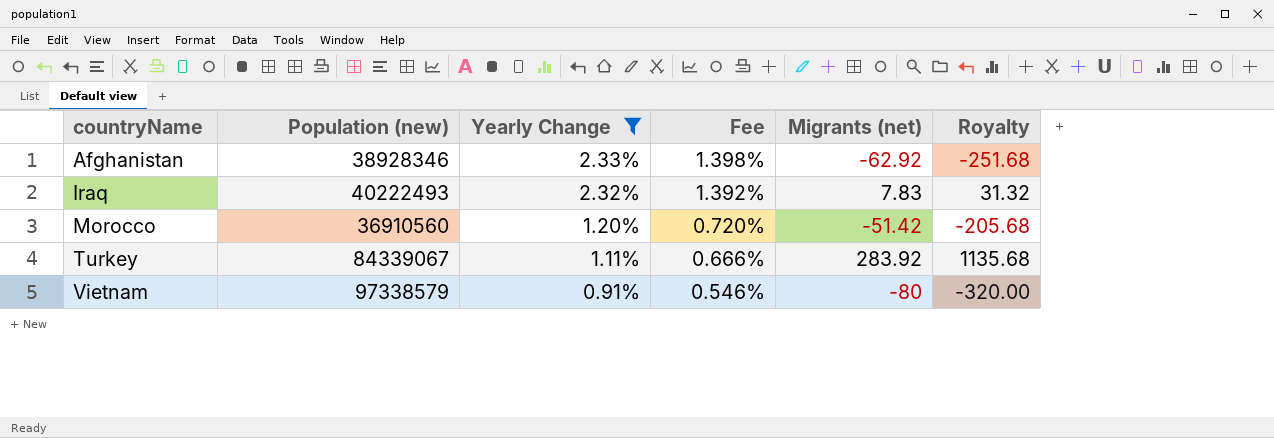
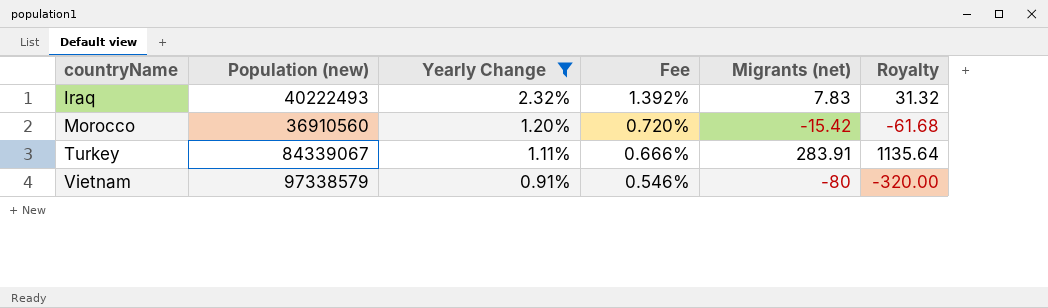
row Afghanistan: 38928346 | 2.33% | 1.398% | -62.92 | -251.68 -> none
Morocco | Migrants (net): -51.42 -> -15.42
Morocco | Royalty: -205.68 -> -61.68
Turkey | Migrants (net): 283.92 -> 283.91
Turkey | Royalty: 1135.68 -> 1135.64

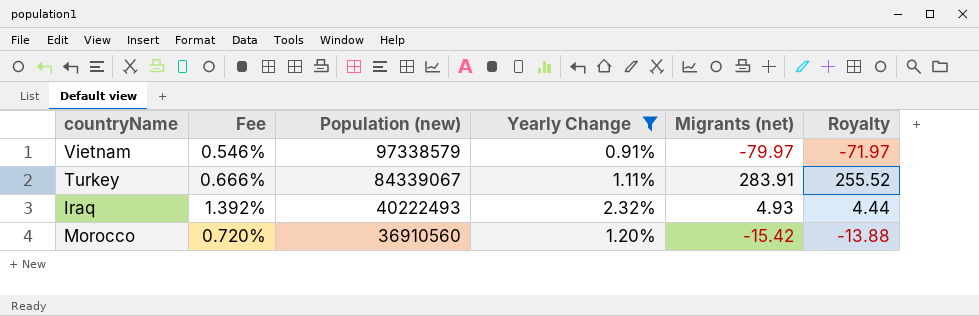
row order: countryName ascending -> Population (new) descending
column Fee | position: 4 -> 2
column Royalty | formula: [Migrants (net)] * 4 -> [Migrants (net)] * 0.9
Vietnam | Migrants (net): -80 -> -79.97
Iraq | Migrants (net): 7.83 -> 4.93

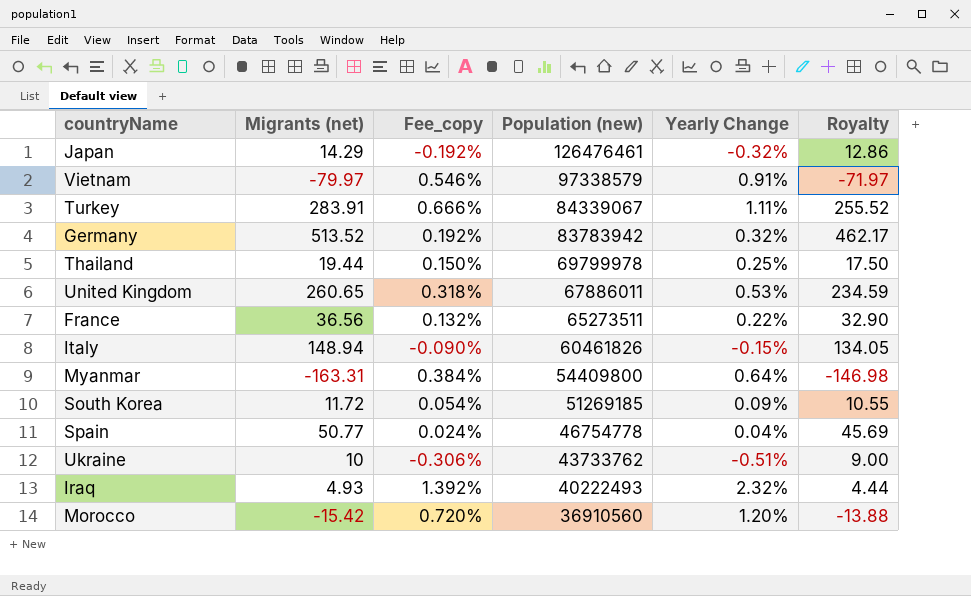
filter: Yearly Change >= 0.91% -> none
column Migrants (net) | position: 5 -> 2
column name: Fee -> Fee_copy

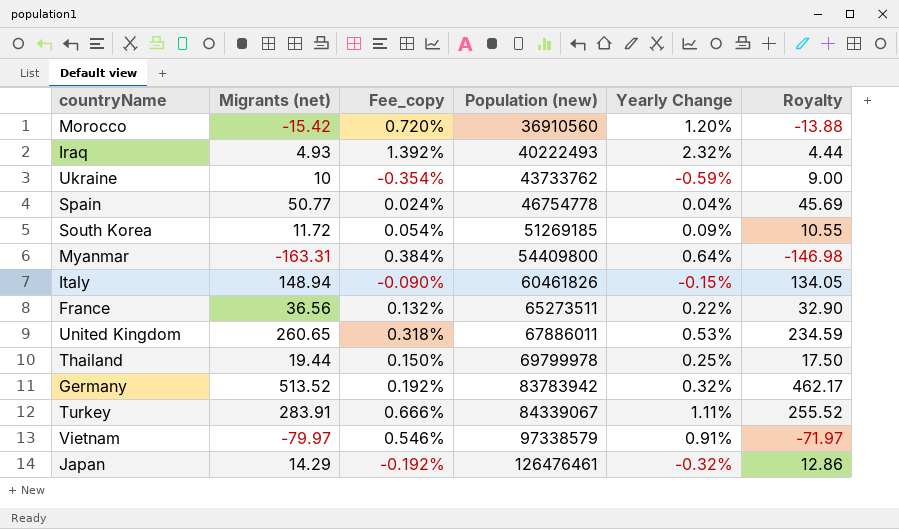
row order: Population (new) descending -> Population (new) ascending
Ukraine | Fee_copy: -0.306% -> -0.354%
Ukraine | Yearly Change: -0.51% -> -0.59%

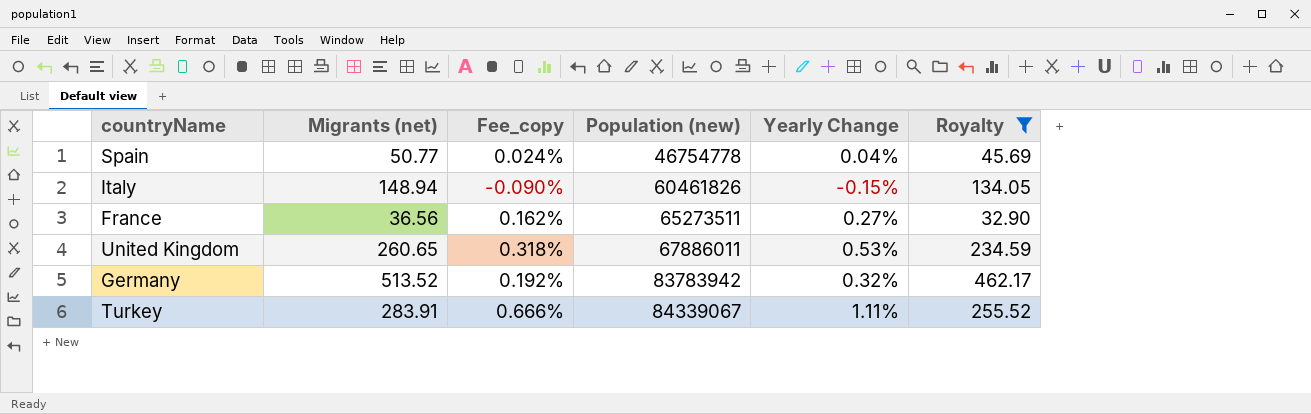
filter: none -> Royalty >= 32.90
France | Fee_copy: 0.132% -> 0.162%
France | Yearly Change: 0.22% -> 0.27%

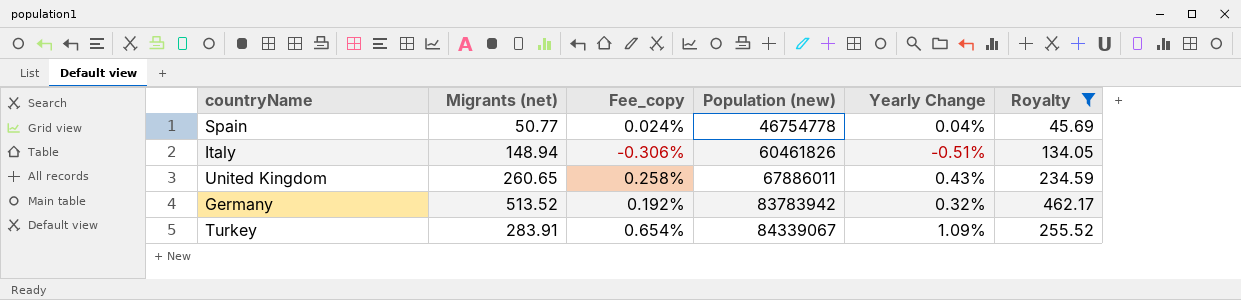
row France: 36.56 | 0.162% | 65273511 | 0.27% | 32.90 -> none
Italy | Fee_copy: -0.090% -> -0.306%
Italy | Yearly Change: -0.15% -> -0.51%
United Kingdom | Fee_copy: 0.318% -> 0.258%
United Kingdom | Yearly Change: 0.53% -> 0.43%
Turkey | Fee_copy: 0.666% -> 0.654%
Turkey | Yearly Change: 1.11% -> 1.09%

